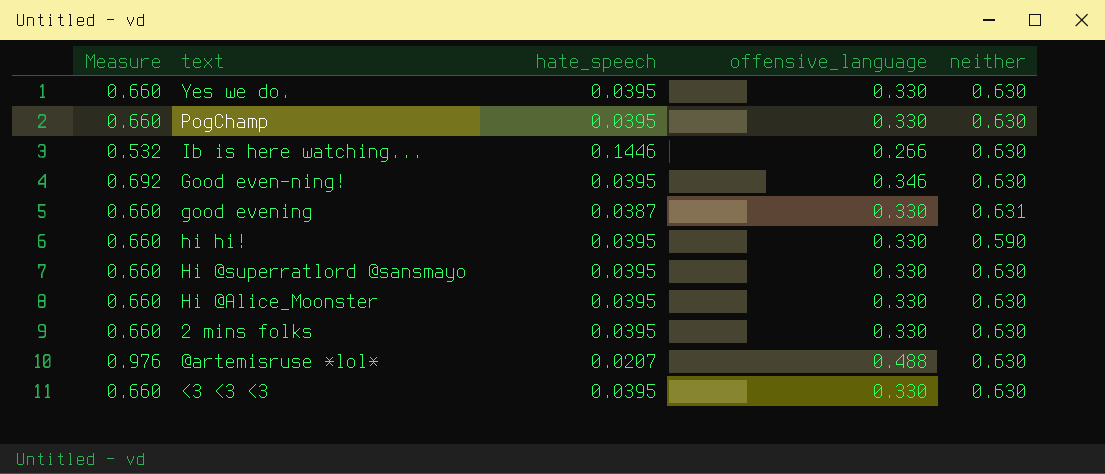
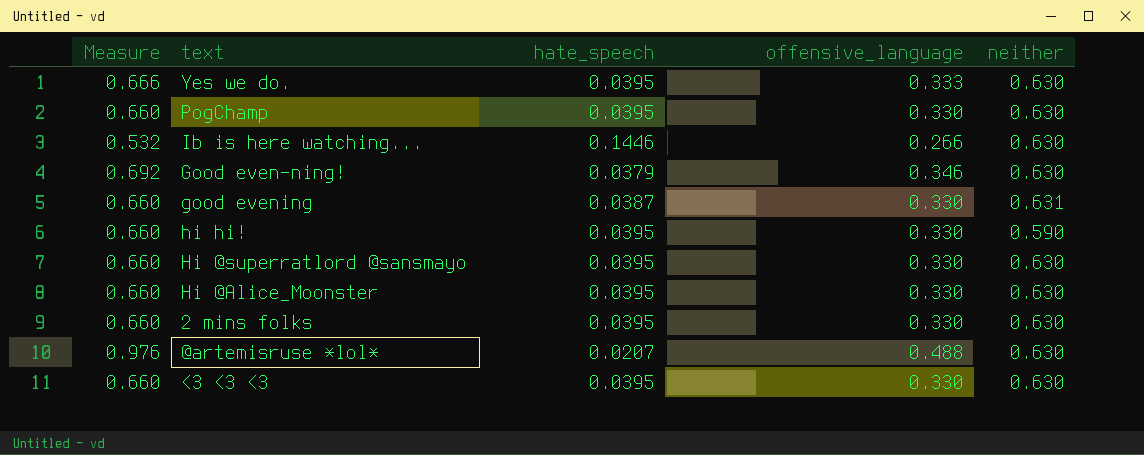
Yes we do. | Measure: 0.660 -> 0.666
Yes we do. | offensive_language: 0.330 -> 0.333
Good even-ning! | hate_speech: 0.0395 -> 0.0379

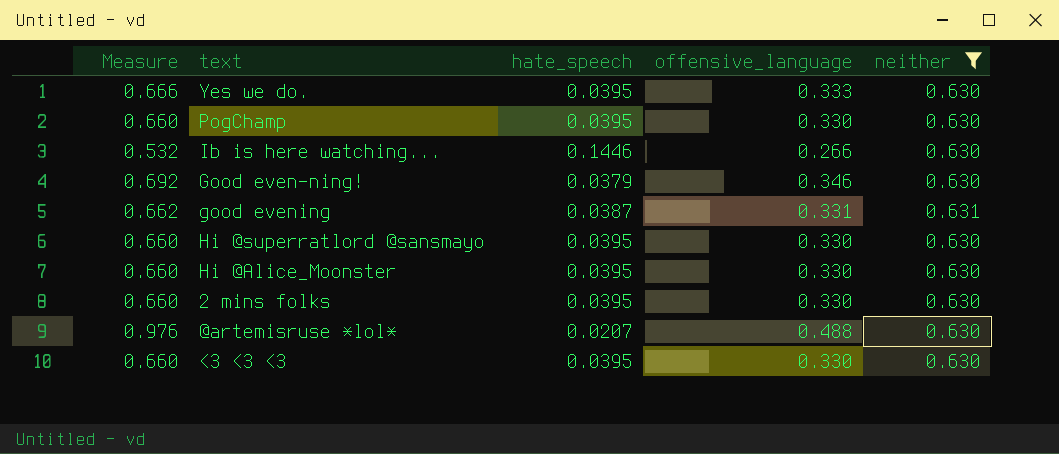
filter: none -> neither != 0.590
good evening | Measure: 0.660 -> 0.662
good evening | offensive_language: 0.330 -> 0.331

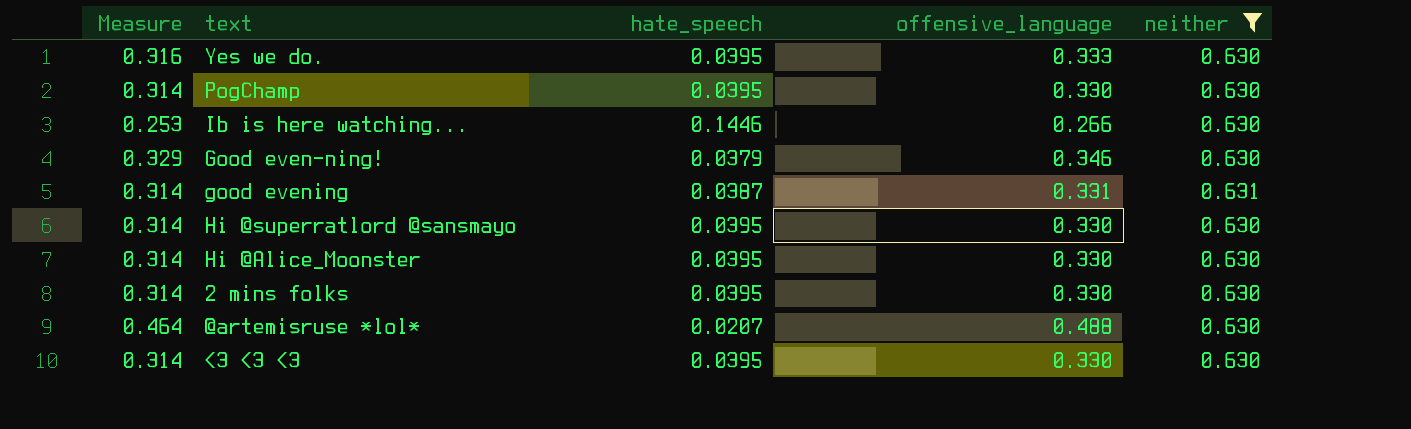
column Measure | formula: [offensive_language] * 2 -> [offensive_language] * 0.95

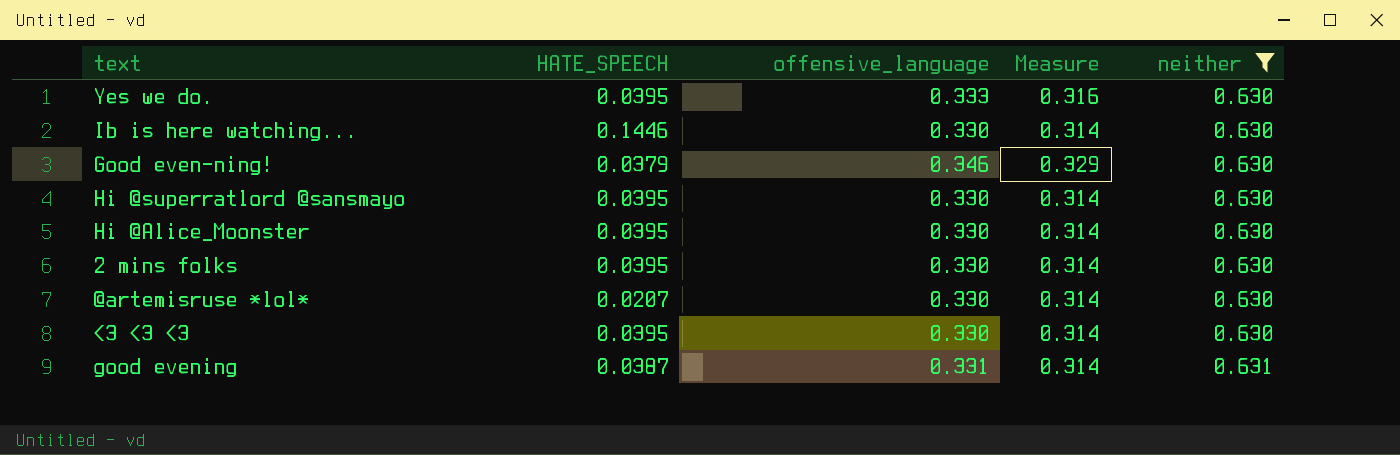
row order: none -> neither ascending
column name: hate_speech -> HATE_SPEECH
column Measure | position: 1 -> 4
row PogChamp: 0.314 | 0.0395 | 0.330 | 0.630 -> none
Ib is here watching... | offensive_language: 0.266 -> 0.330
Ib is here watching... | Measure: 0.253 -> 0.314
@artemisruse *lol* | offensive_language: 0.488 -> 0.330
@artemisruse *lol* | Measure: 0.464 -> 0.314

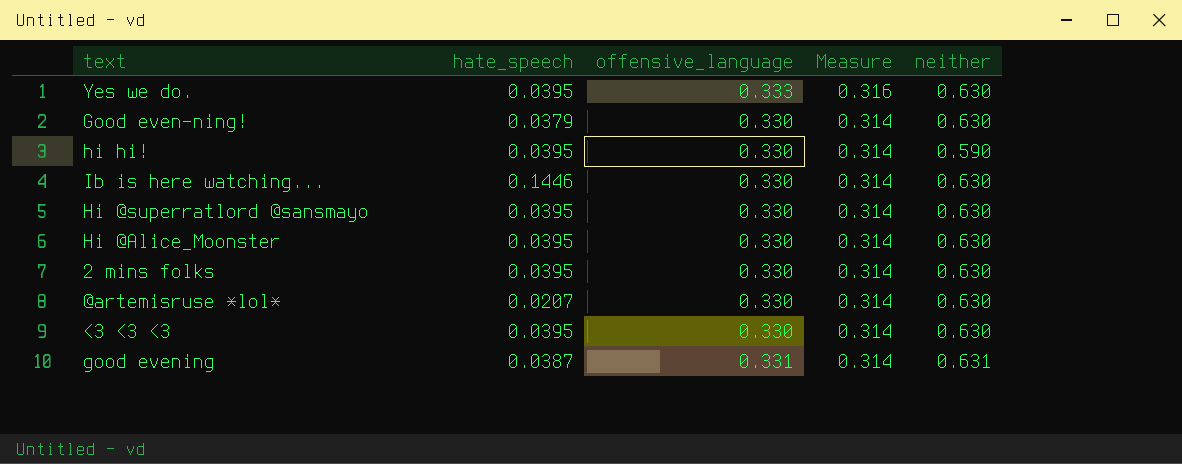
filter: neither != 0.590 -> none
row order: neither ascending -> Measure descending
column name: HATE_SPEECH -> hate_speech
Good even-ning! | offensive_language: 0.346 -> 0.330
Good even-ning! | Measure: 0.329 -> 0.314

